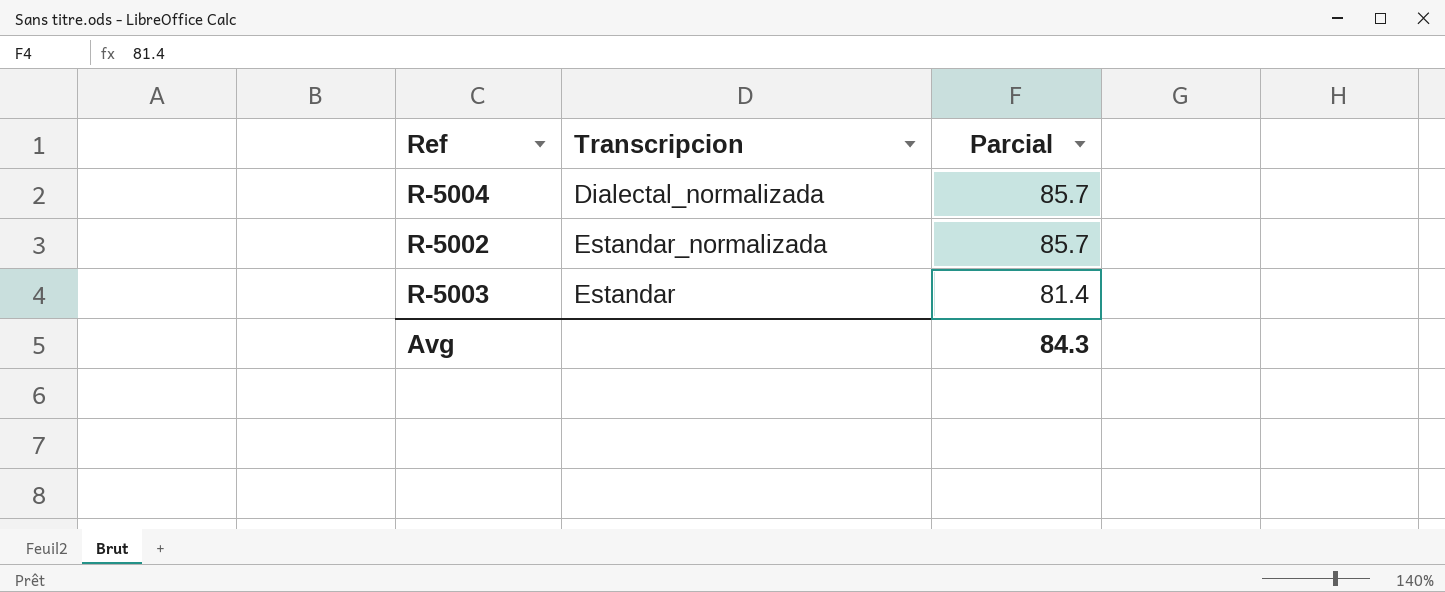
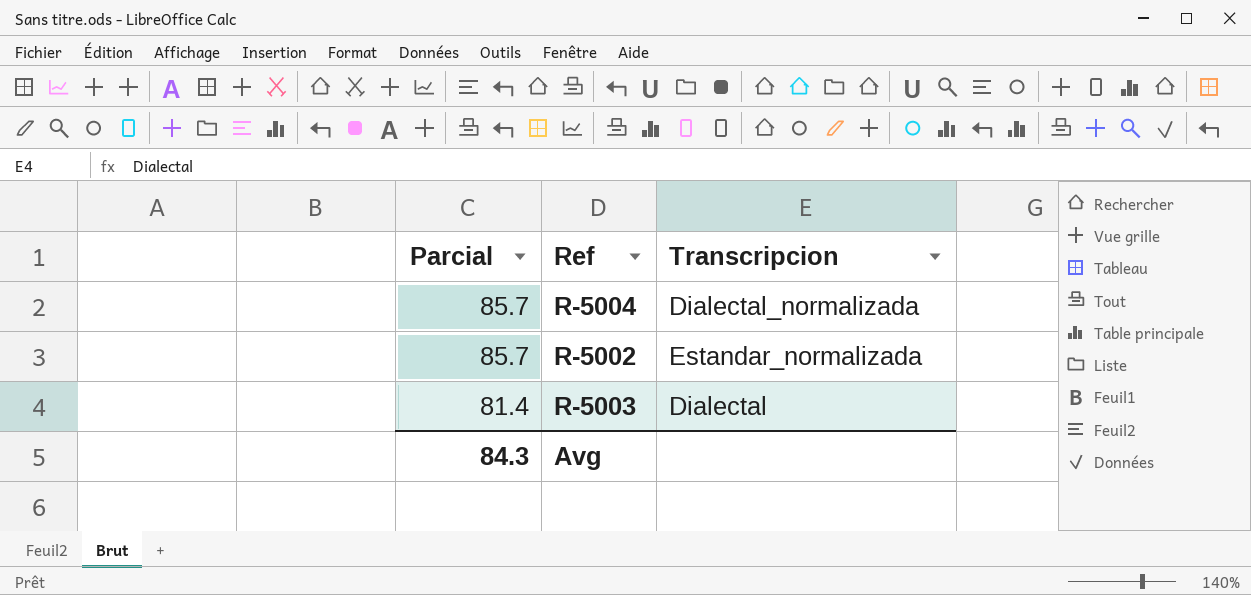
column Parcial | position: 3 -> 1
R-5003 | Transcripcion: Estandar -> Dialectal

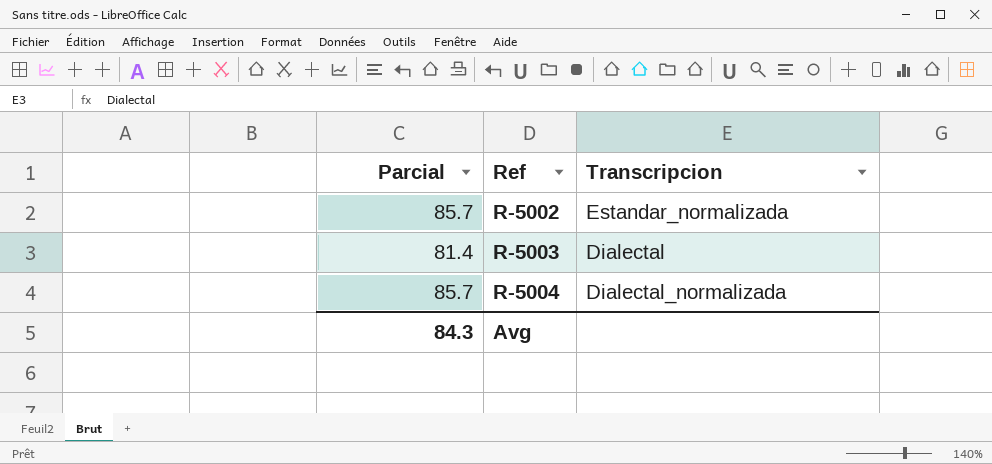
row order: Parcial descending -> Ref ascending

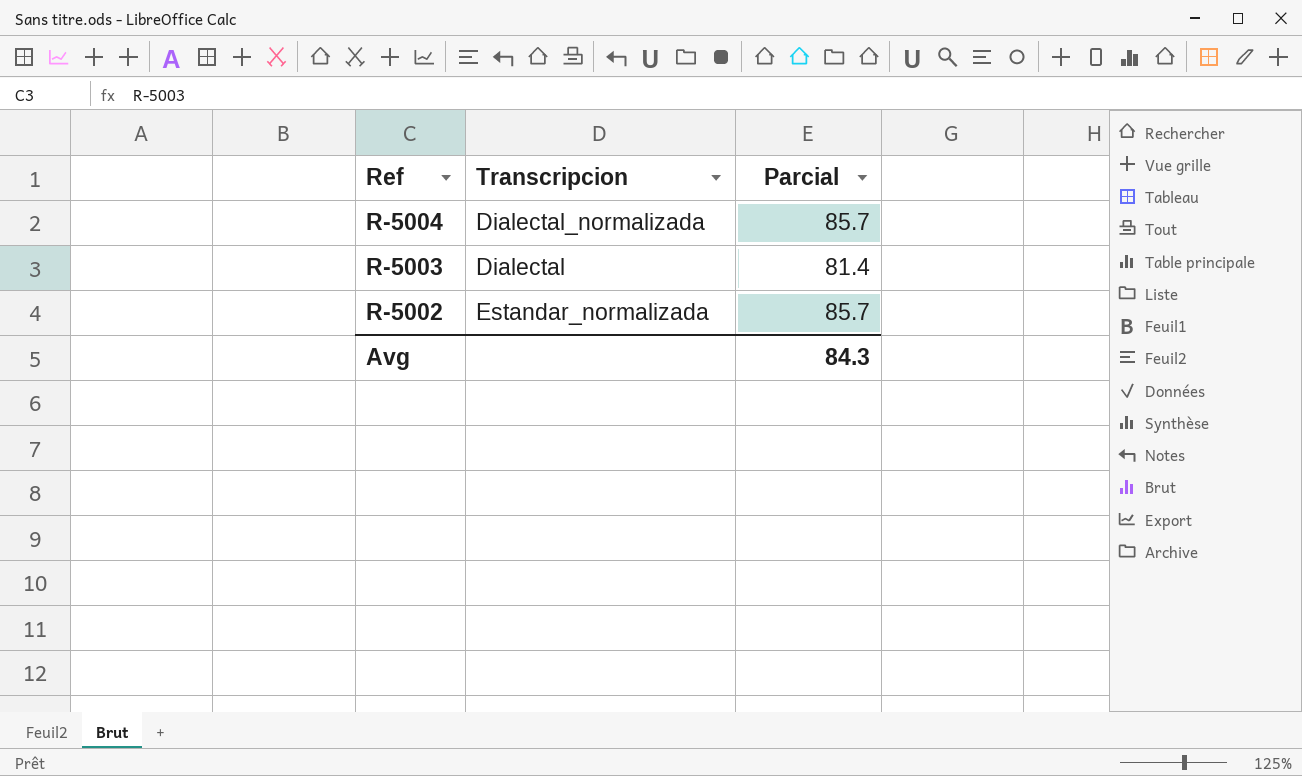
row order: Ref ascending -> Ref descending
column Parcial | position: 1 -> 3

